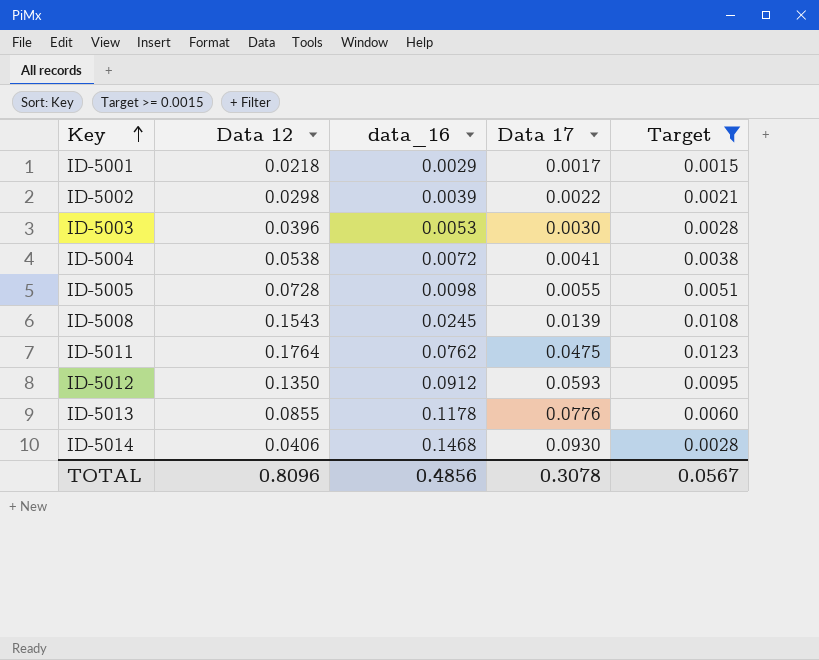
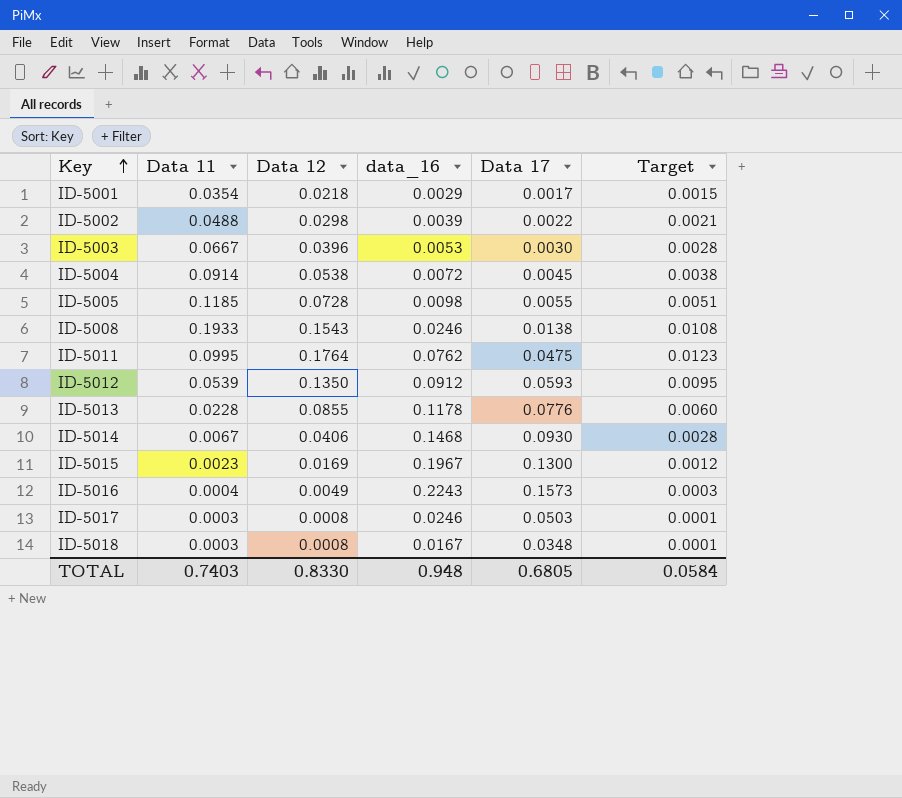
filter: Target >= 0.0015 -> none
column Data 11 | position: none -> 2
ID-5004 | Data 17: 0.0041 -> 0.0045
ID-5008 | data_16: 0.0245 -> 0.0246
ID-5008 | Data 17: 0.0139 -> 0.0138
TOTAL | Data 12: 0.8096 -> 0.8330
TOTAL | data_16: 0.4856 -> 0.948
TOTAL | Data 17: 0.3078 -> 0.6805
TOTAL | Target: 0.0567 -> 0.0584

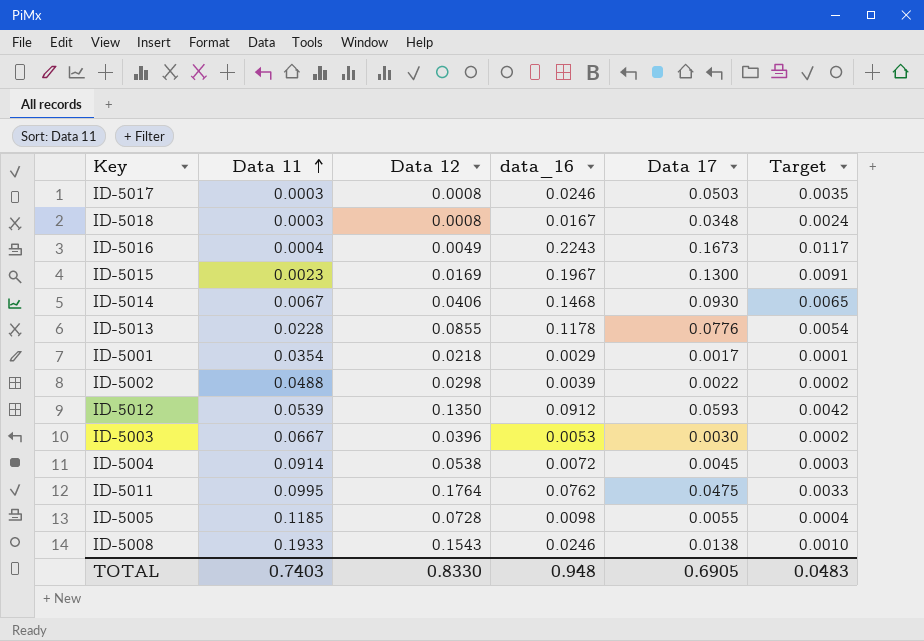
row order: Key ascending -> Data 11 ascending
column Target | formula: [Data 12] * 0.07 -> [Data 17] * 0.07
ID-5016 | Data 17: 0.1573 -> 0.1673
TOTAL | Data 17: 0.6805 -> 0.6905
TOTAL | Target: 0.0584 -> 0.0483

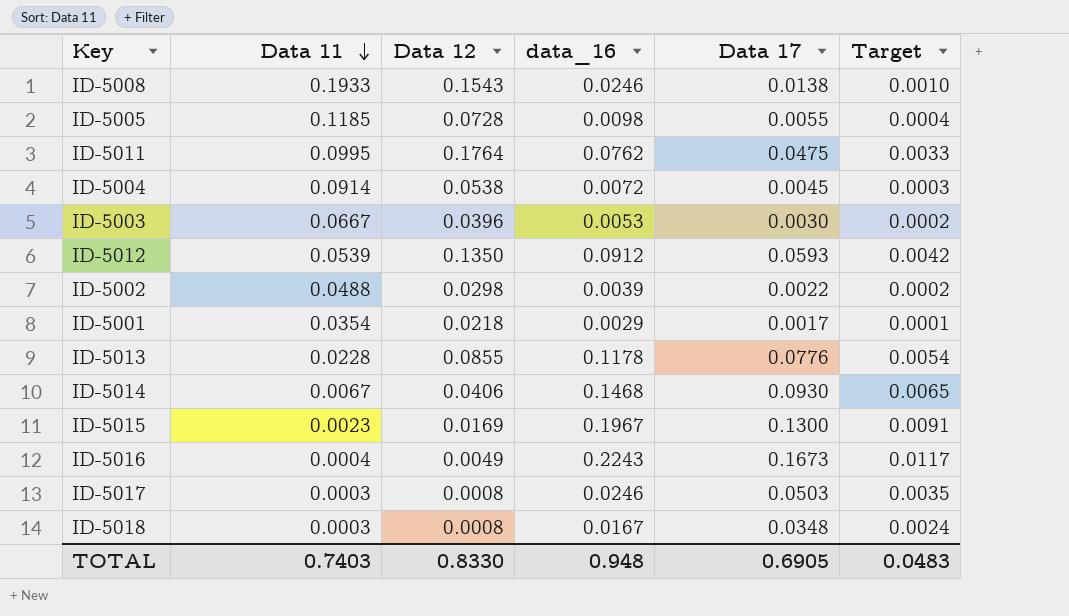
row order: Data 11 ascending -> Data 11 descending

